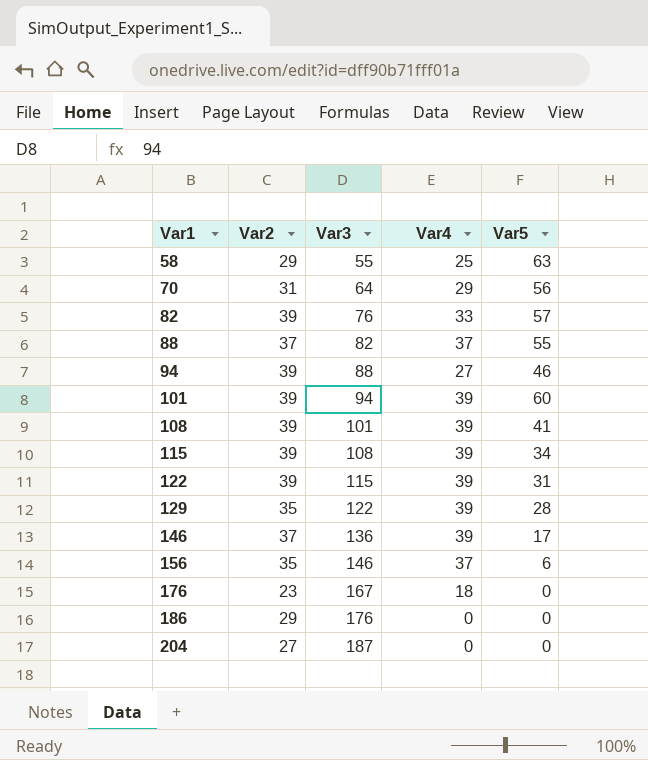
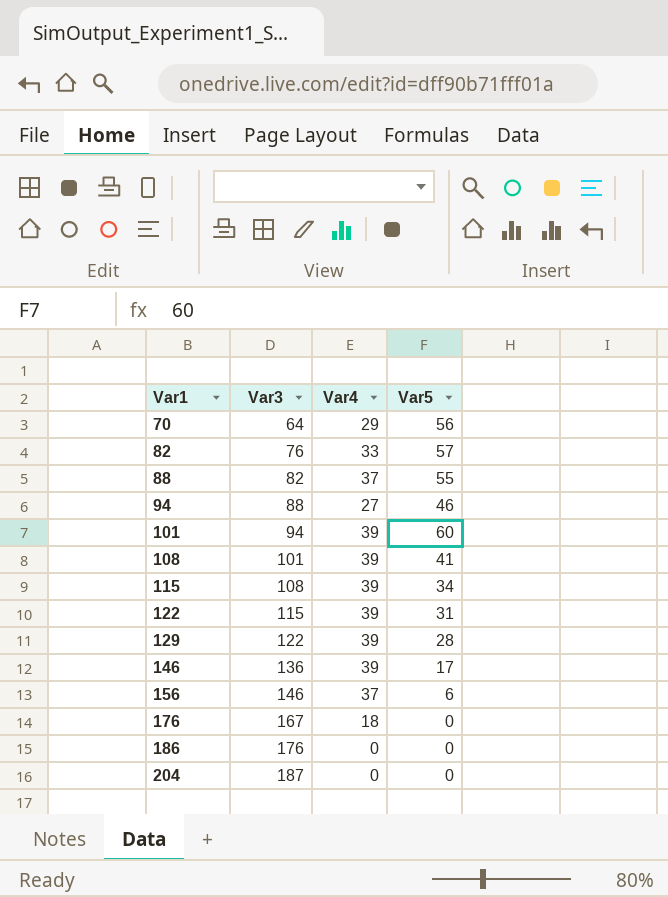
column Var2 | position: 2 -> none
row 58: 29 | 55 | 25 | 63 -> none

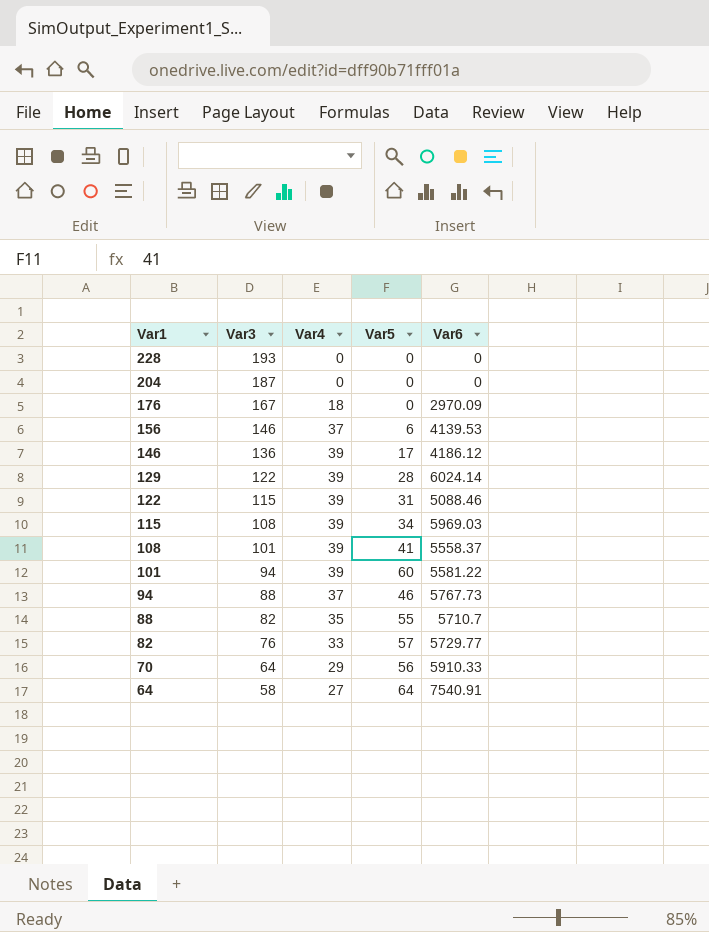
row order: Var1 ascending -> Var1 descending
column Var6 | position: none -> 5
row 186: 176 | 0 | 0 -> none
row 228: none -> 193 | 0 | 0 | 0
94 | Var4: 27 -> 37
88 | Var4: 37 -> 35
row 64: none -> 58 | 27 | 64 | 7540.91

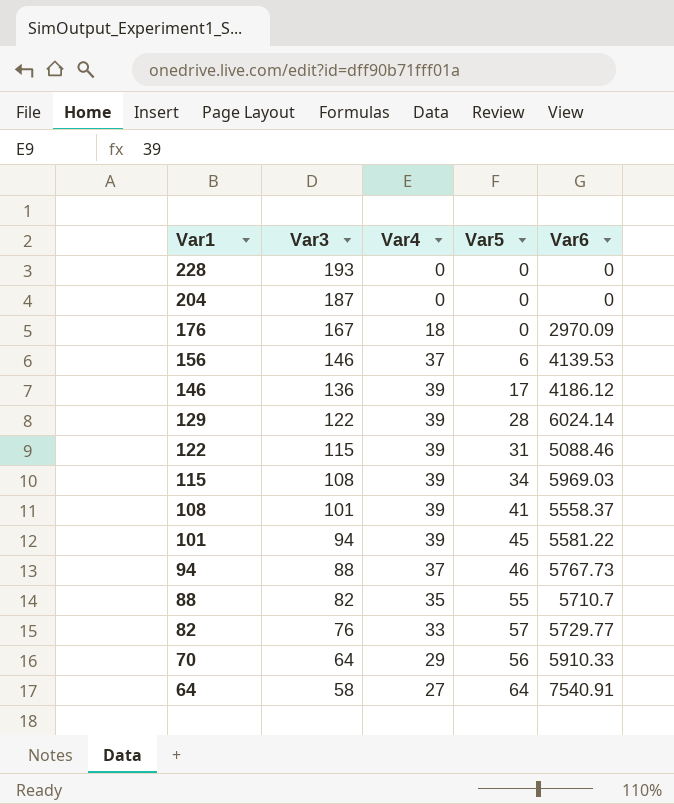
101 | Var5: 60 -> 45

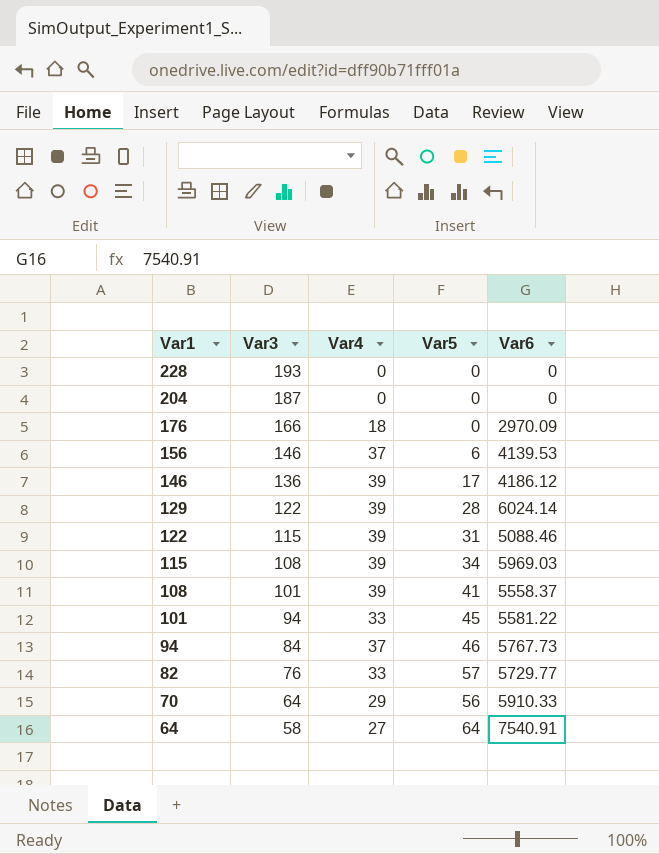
row 88: 82 | 35 | 55 | 5710.7 -> none
176 | Var3: 167 -> 166
101 | Var4: 39 -> 33
94 | Var3: 88 -> 84

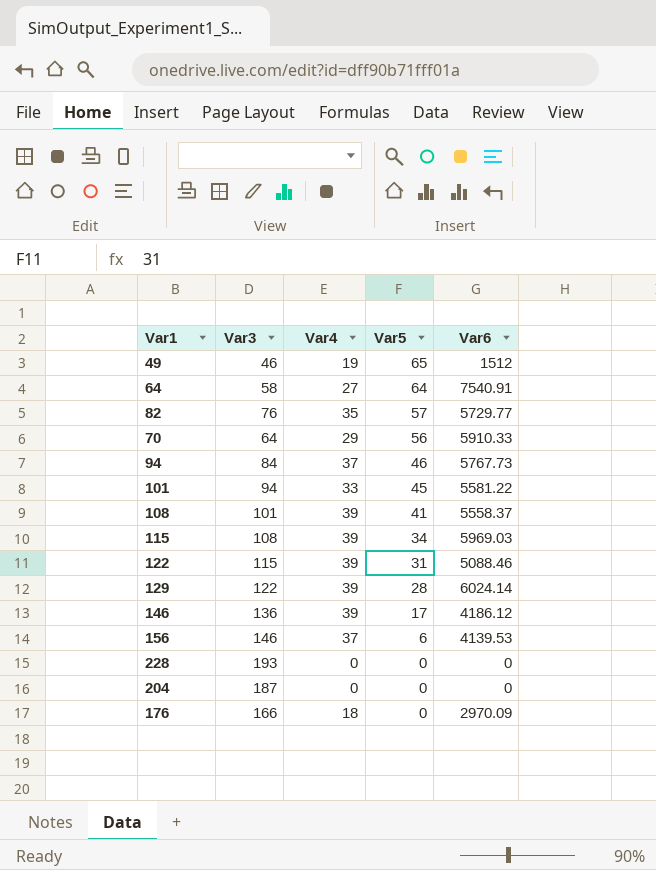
row order: Var1 descending -> Var5 descending
row 49: none -> 46 | 19 | 65 | 1512
82 | Var4: 33 -> 35

